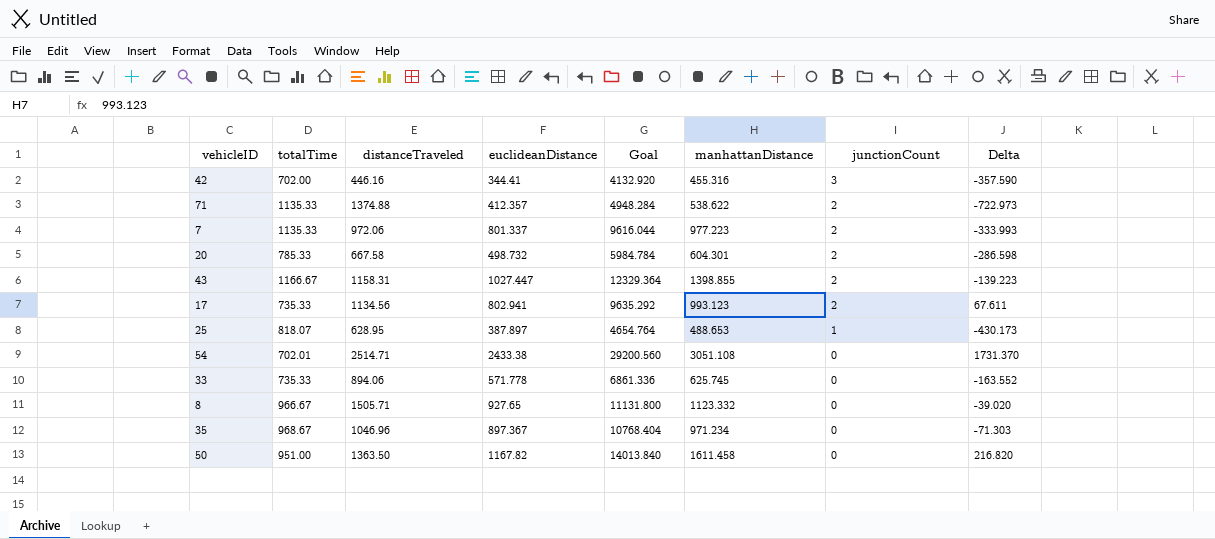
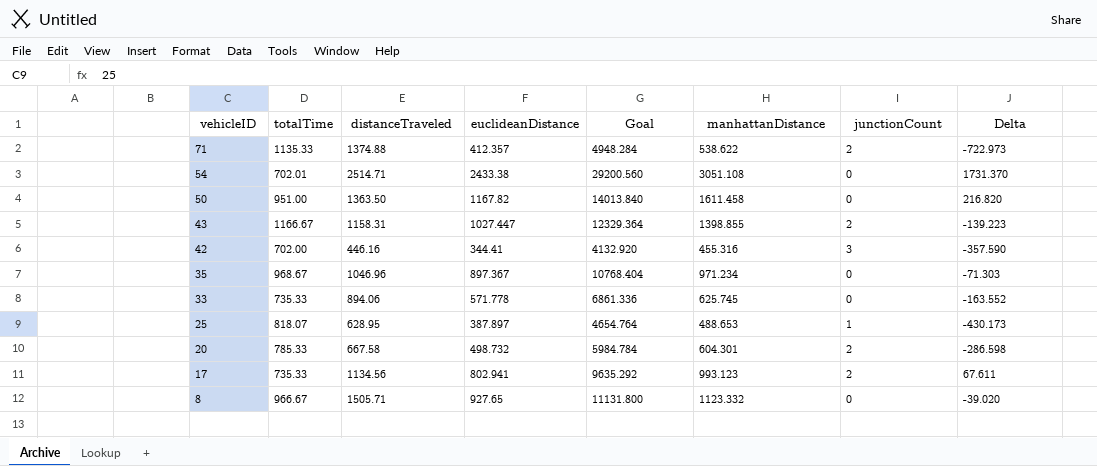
row order: junctionCount descending -> vehicleID descending
row 7: 1135.33 | 972.06 | 801.337 | 9616.044 | 977.223 | 2 | -333.993 -> none

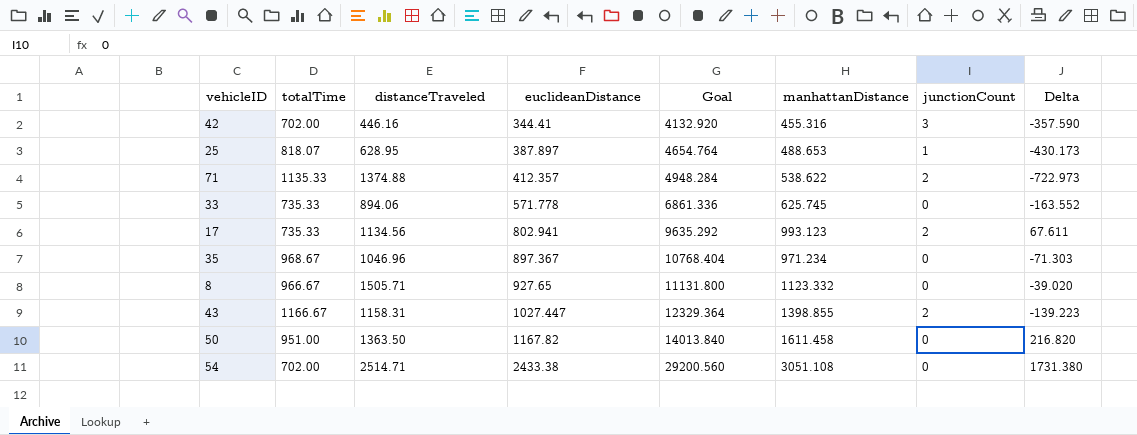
row order: vehicleID descending -> euclideanDistance ascending
row 20: 785.33 | 667.58 | 498.732 | 5984.784 | 604.301 | 2 | -286.598 -> none
54 | totalTime: 702.01 -> 702.00
54 | Delta: 1731.370 -> 1731.380

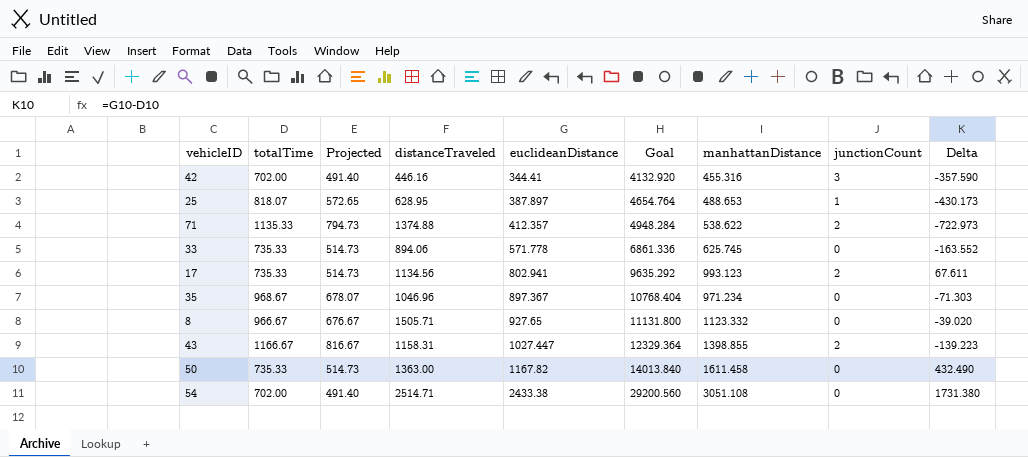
column Projected | formula: none -> [totalTime] * 0.7
50 | totalTime: 951.00 -> 735.33
50 | distanceTraveled: 1363.50 -> 1363.00
50 | Delta: 216.820 -> 432.490

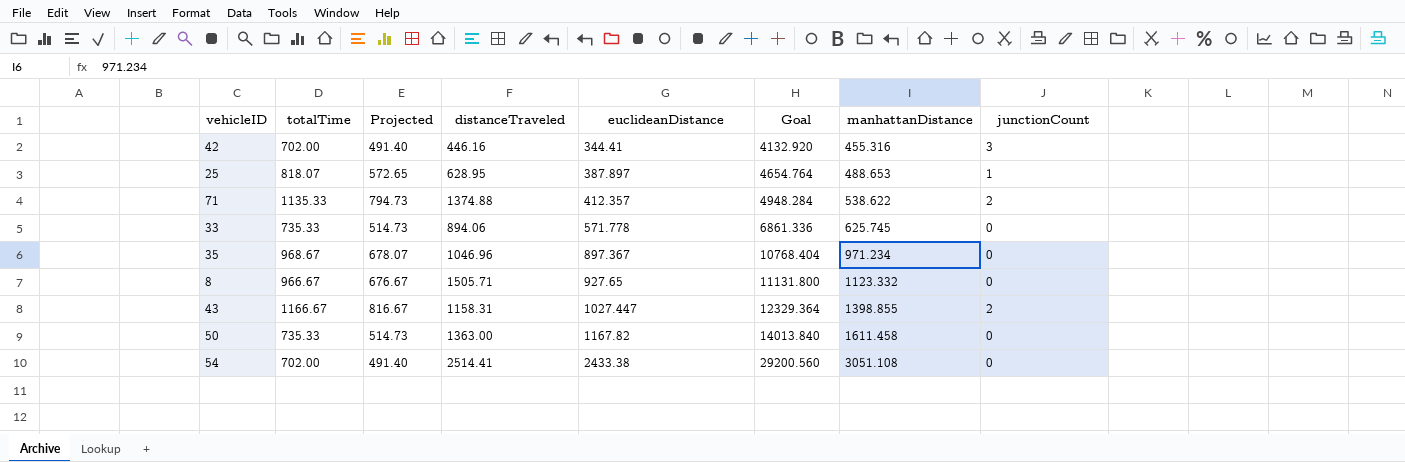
column Delta | formula: [euclideanDistance] - [totalTime] -> none
row 17: 735.33 | 514.73 | 1134.56 | 802.941 | 9635.292 | 993.123 | 2 | 67.611 -> none
54 | distanceTraveled: 2514.71 -> 2514.41

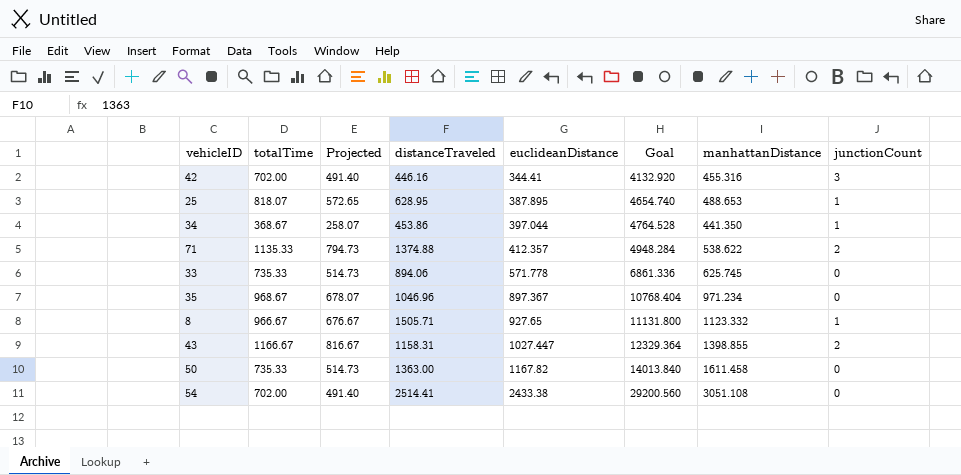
25 | euclideanDistance: 387.897 -> 387.895
25 | Goal: 4654.764 -> 4654.740
row 34: none -> 368.67 | 258.07 | 453.86 | 397.044 | 4764.528 | 441.350 | 1
8 | junctionCount: 0 -> 1

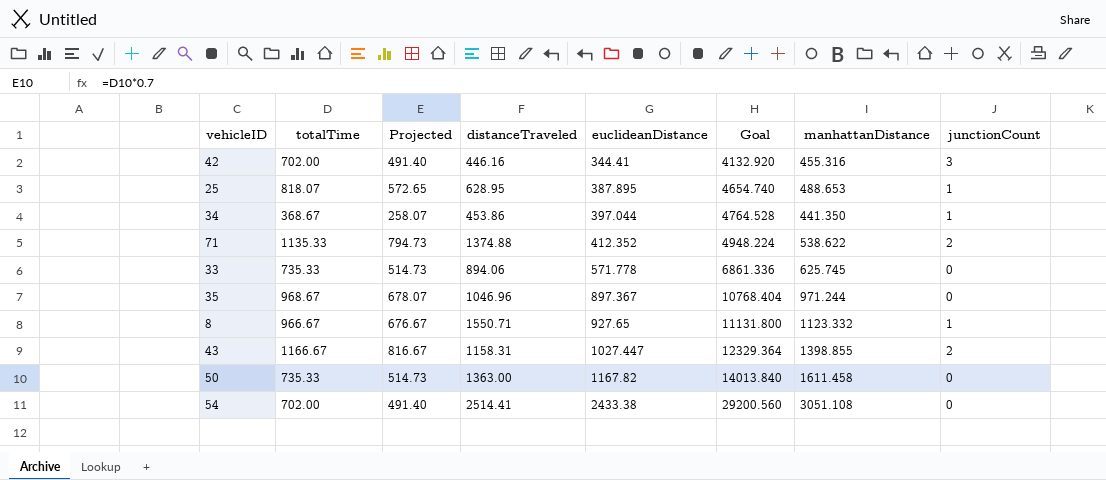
71 | euclideanDistance: 412.357 -> 412.352
71 | Goal: 4948.284 -> 4948.224
35 | manhattanDistance: 971.234 -> 971.244
8 | distanceTraveled: 1505.71 -> 1550.71

